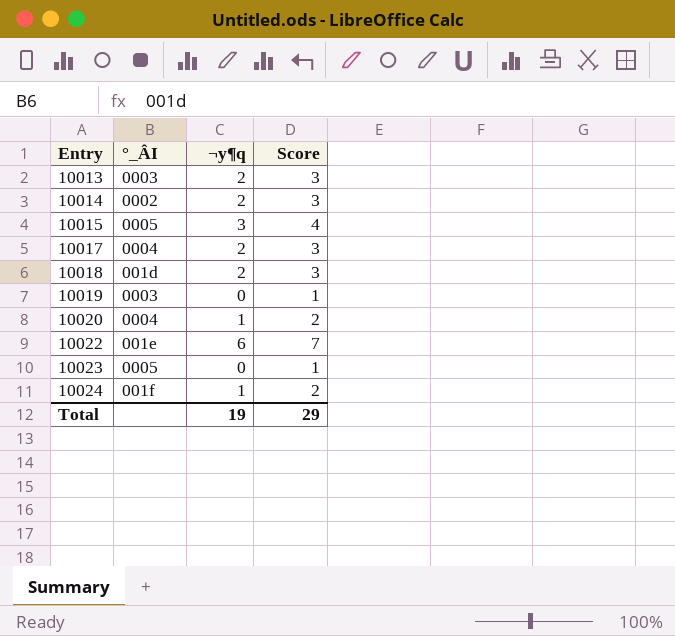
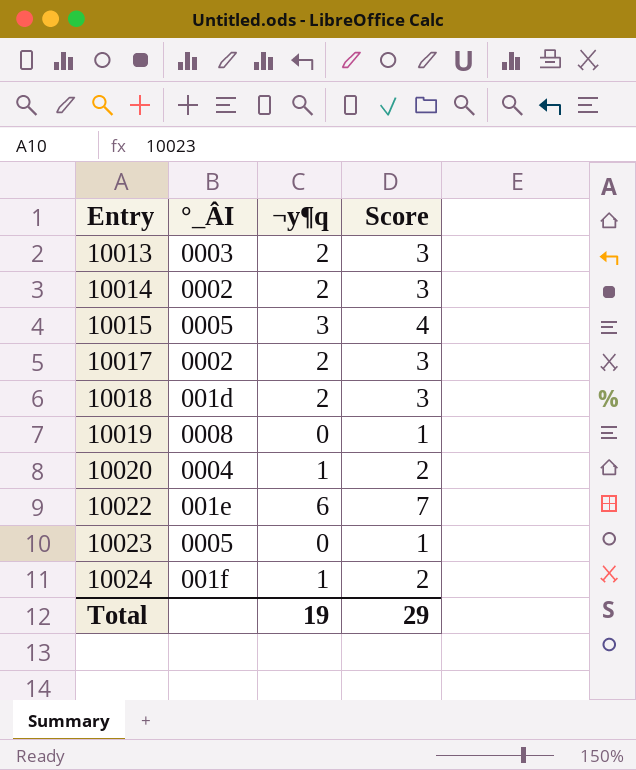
10017 | °_ÂI: 0004 -> 0002
10019 | °_ÂI: 0003 -> 0008

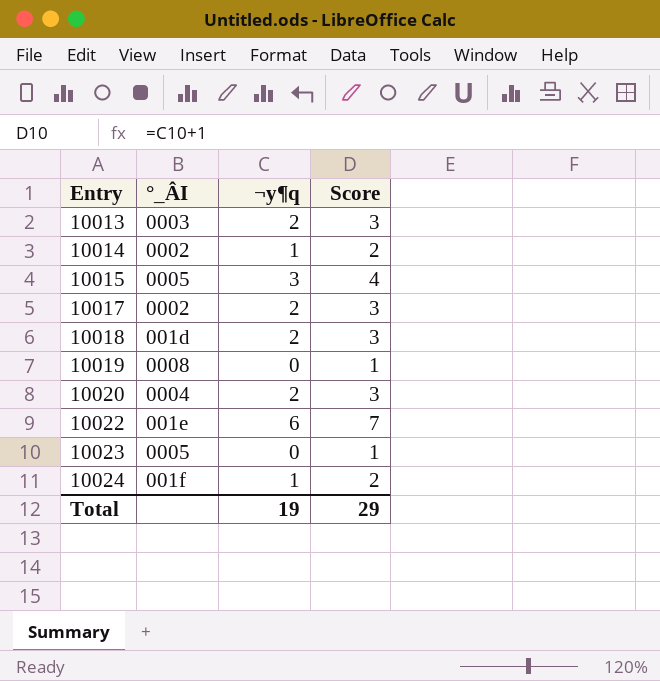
10014 | ¬y¶q: 2 -> 1
10014 | Score: 3 -> 2
10020 | ¬y¶q: 1 -> 2
10020 | Score: 2 -> 3

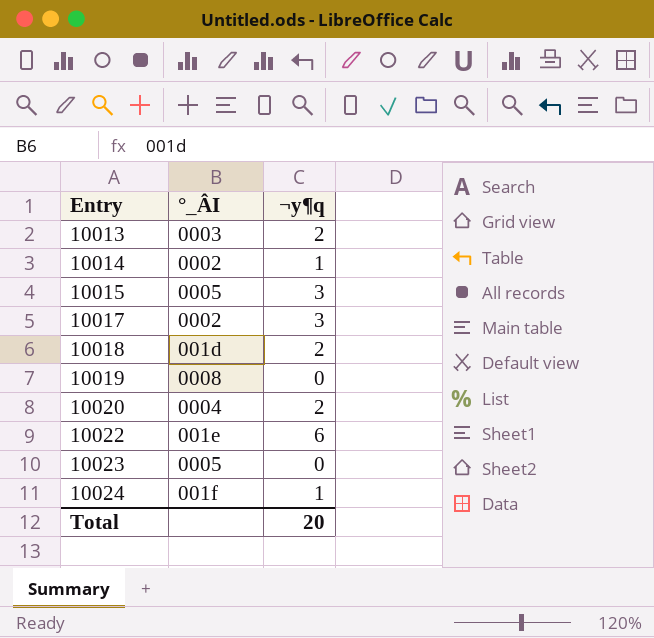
column Score | formula: [¬y¶q] + 1 -> none
10017 | ¬y¶q: 2 -> 3
Total | ¬y¶q: 19 -> 20

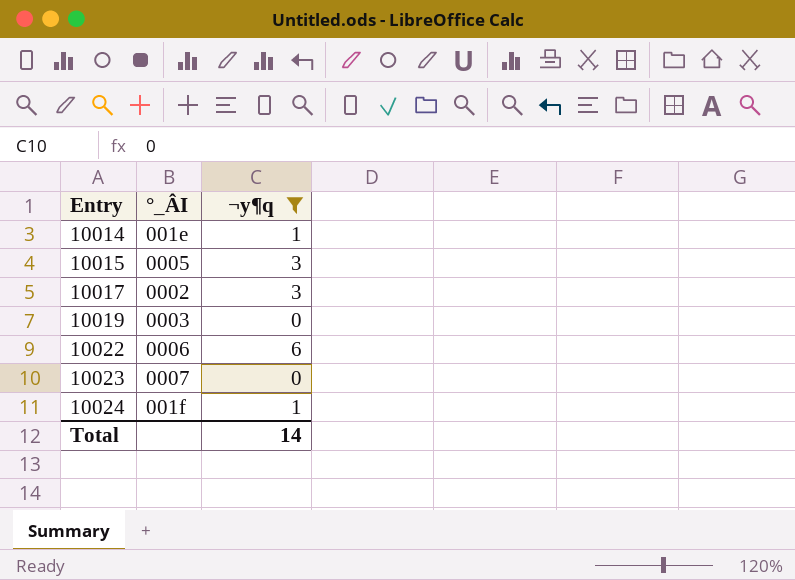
filter: none -> ¬y¶q != 2
10014 | °_ÂI: 0002 -> 001e
10019 | °_ÂI: 0008 -> 0003
10022 | °_ÂI: 001e -> 0006
10023 | °_ÂI: 0005 -> 0007
Total | ¬y¶q: 20 -> 14

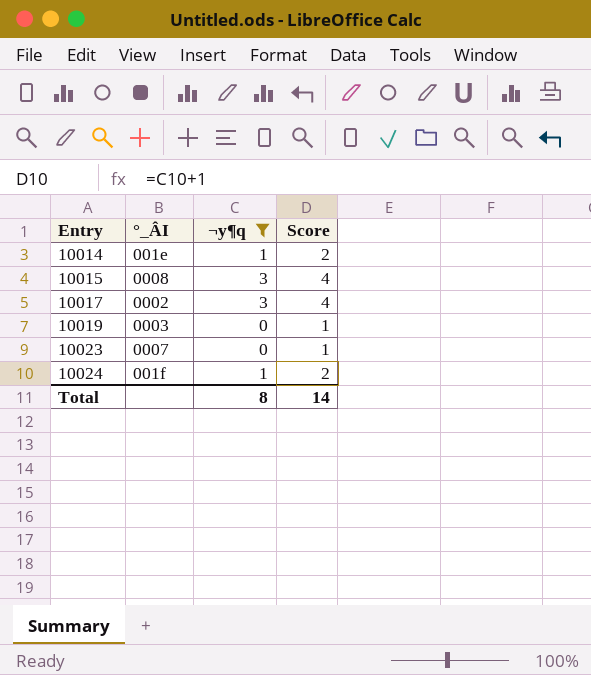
column Score | formula: none -> [¬y¶q] + 1
row 10022: 0006 | 6 -> none
10015 | °_ÂI: 0005 -> 0008
Total | ¬y¶q: 14 -> 8

